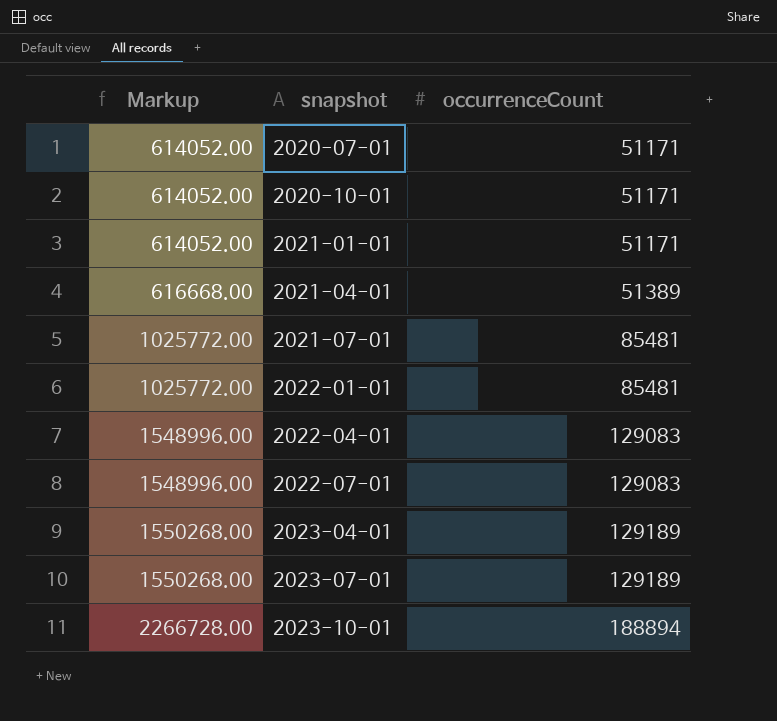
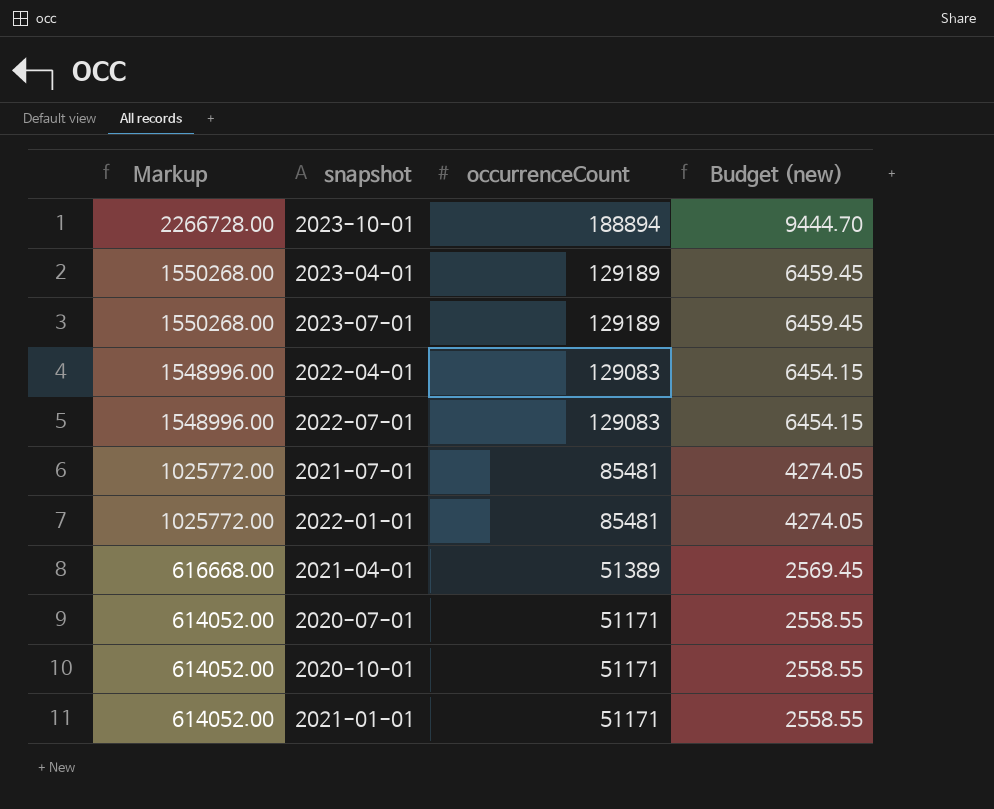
row order: Markup ascending -> Markup descending
column Budget (new) | formula: none -> [occurrenceCount] * 0.05

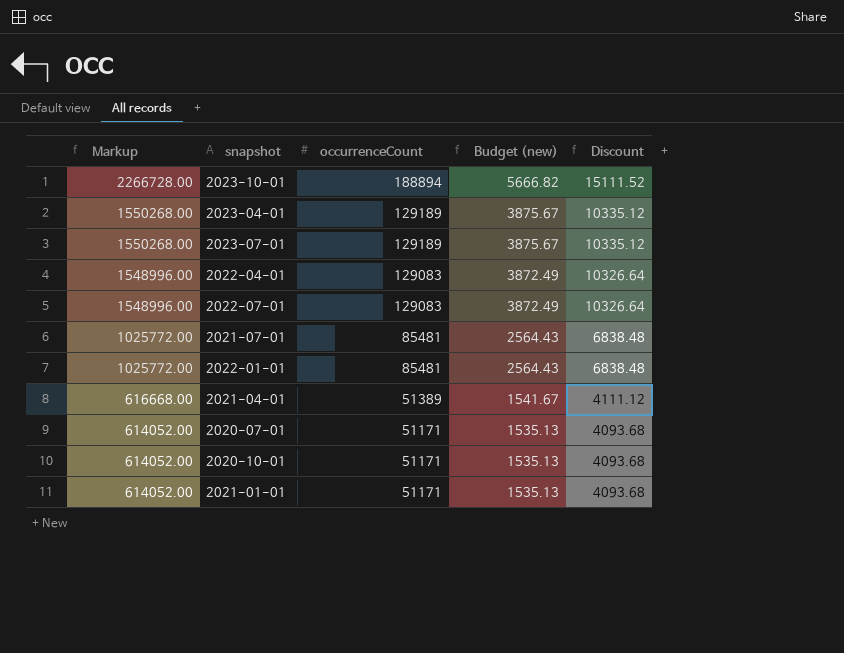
column Budget (new) | formula: [occurrenceCount] * 0.05 -> [occurrenceCount] * 0.03
column Discount | formula: none -> [occurrenceCount] * 0.08

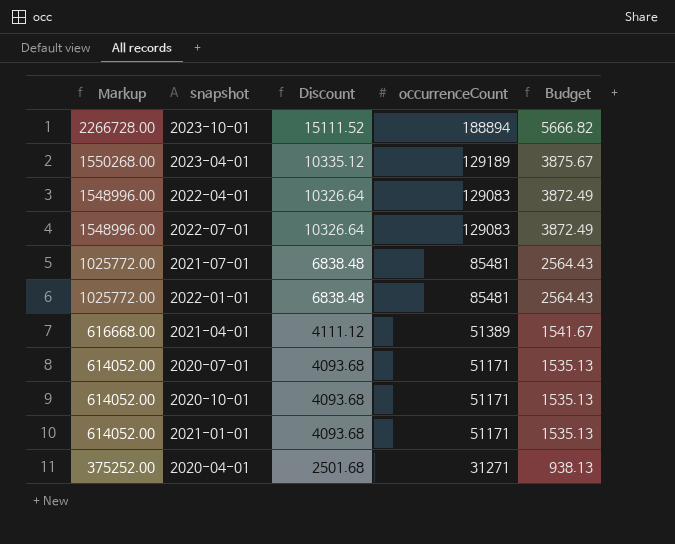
column Discount | position: 5 -> 3
column name: Budget (new) -> Budget
row 2023-07-01: 1550268.00 | 129189 | 3875.67 | 10335.12 -> none
row 2020-04-01: none -> 375252.00 | 2501.68 | 31271 | 938.13

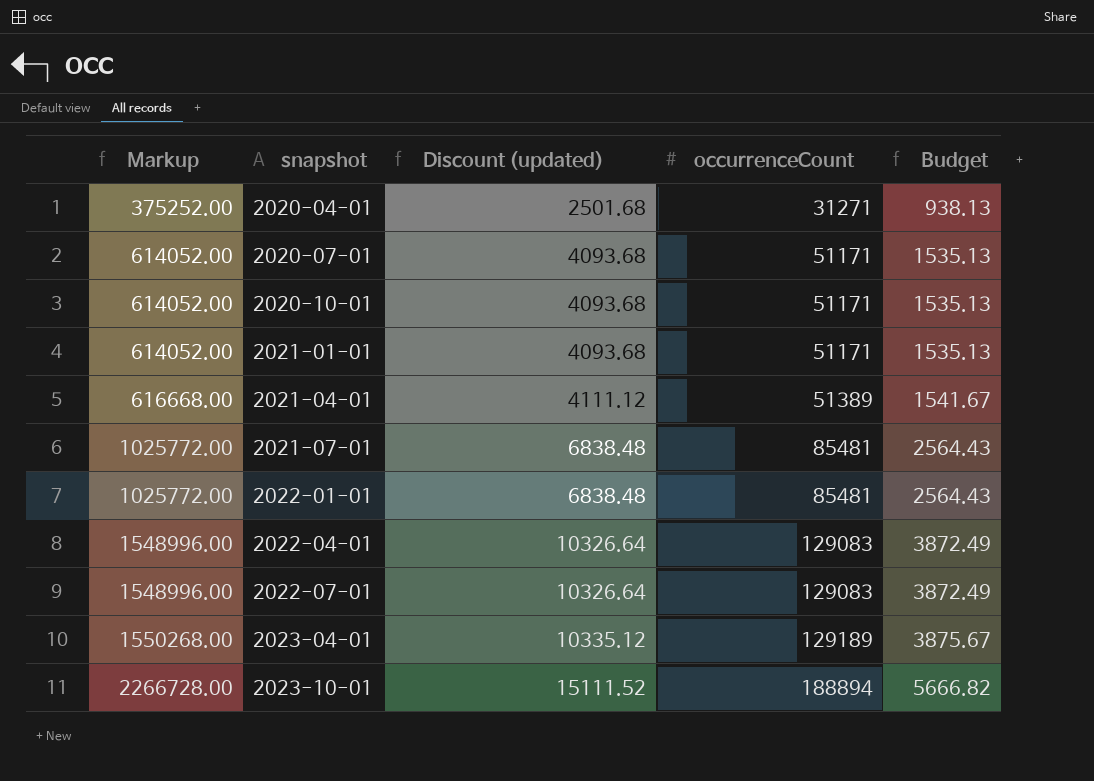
row order: Markup descending -> Markup ascending
column name: Discount -> Discount (updated)

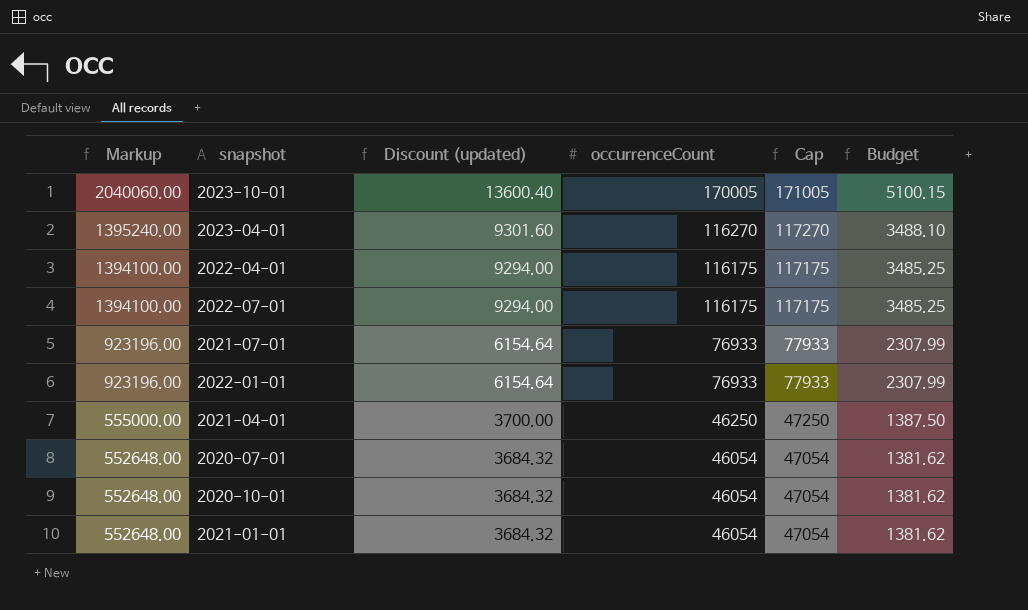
row order: Markup ascending -> Markup descending
column Cap | formula: none -> [occurrenceCount] + 1000
row 2020-04-01: 375252.00 | 2501.68 | 31271 | 938.13 -> none
2023-10-01 | Markup: 2266728.00 -> 2040060.00
2023-10-01 | Discount (updated): 15111.52 -> 13600.40
2023-10-01 | occurrenceCount: 188894 -> 170005
2023-10-01 | Budget: 5666.82 -> 5100.15
2023-04-01 | Markup: 1550268.00 -> 1395240.00
2023-04-01 | Discount (updated): 10335.12 -> 9301.60
2023-04-01 | occurrenceCount: 129189 -> 116270
2023-04-01 | Budget: 3875.67 -> 3488.10
2022-04-01 | Markup: 1548996.00 -> 1394100.00
2022-04-01 | Discount (updated): 10326.64 -> 9294.00
2022-04-01 | occurrenceCount: 129083 -> 116175
2022-04-01 | Budget: 3872.49 -> 3485.25
2022-07-01 | Markup: 1548996.00 -> 1394100.00
2022-07-01 | Discount (updated): 10326.64 -> 9294.00
2022-07-01 | occurrenceCount: 129083 -> 116175
2022-07-01 | Budget: 3872.49 -> 3485.25
2021-07-01 | Markup: 1025772.00 -> 923196.00
2021-07-01 | Discount (updated): 6838.48 -> 6154.64
2021-07-01 | occurrenceCount: 85481 -> 76933
2021-07-01 | Budget: 2564.43 -> 2307.99
2022-01-01 | Markup: 1025772.00 -> 923196.00
2022-01-01 | Discount (updated): 6838.48 -> 6154.64
2022-01-01 | occurrenceCount: 85481 -> 76933
2022-01-01 | Budget: 2564.43 -> 2307.99
2021-04-01 | Markup: 616668.00 -> 555000.00
2021-04-01 | Discount (updated): 4111.12 -> 3700.00
2021-04-01 | occurrenceCount: 51389 -> 46250
2021-04-01 | Budget: 1541.67 -> 1387.50
2020-07-01 | Markup: 614052.00 -> 552648.00
2020-07-01 | Discount (updated): 4093.68 -> 3684.32
2020-07-01 | occurrenceCount: 51171 -> 46054
2020-07-01 | Budget: 1535.13 -> 1381.62
2020-10-01 | Markup: 614052.00 -> 552648.00
2020-10-01 | Discount (updated): 4093.68 -> 3684.32
2020-10-01 | occurrenceCount: 51171 -> 46054
2020-10-01 | Budget: 1535.13 -> 1381.62
2021-01-01 | Markup: 614052.00 -> 552648.00
2021-01-01 | Discount (updated): 4093.68 -> 3684.32
2021-01-01 | occurrenceCount: 51171 -> 46054
2021-01-01 | Budget: 1535.13 -> 1381.62

